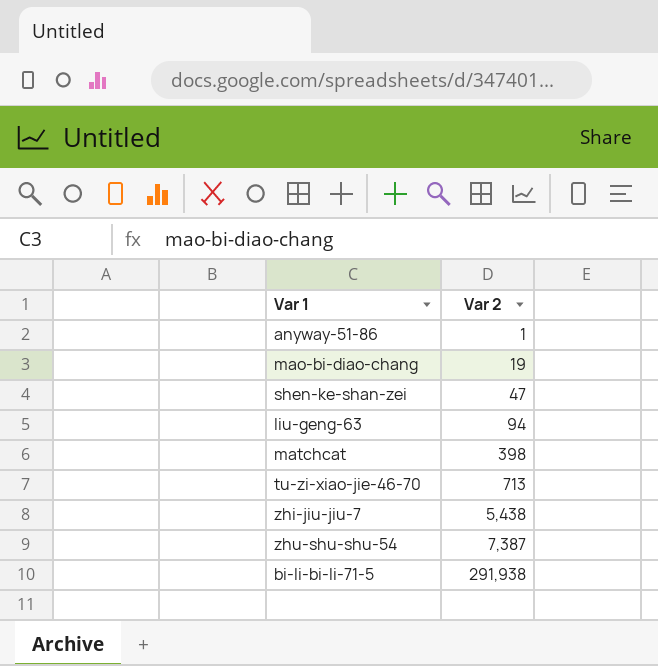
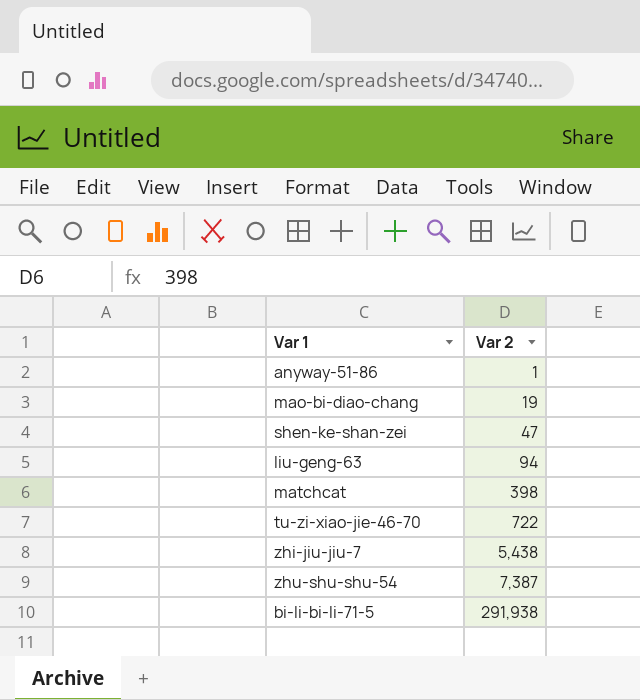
tu-zi-xiao-jie-46-70 | Var 2: 713 -> 722

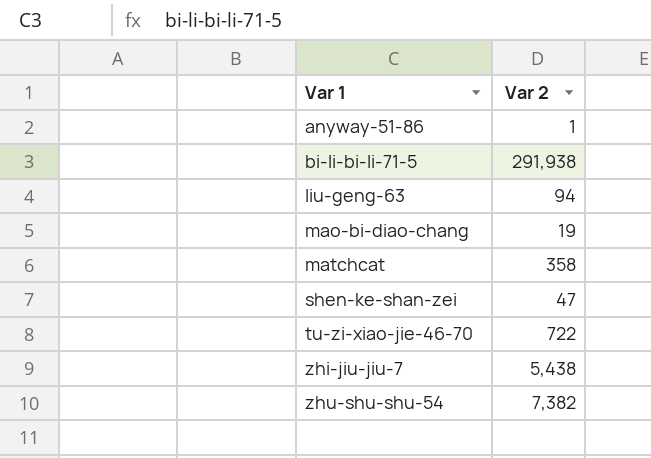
row order: Var 2 ascending -> Var 1 ascending
matchcat | Var 2: 398 -> 358
zhu-shu-shu-54 | Var 2: 7,387 -> 7,382

